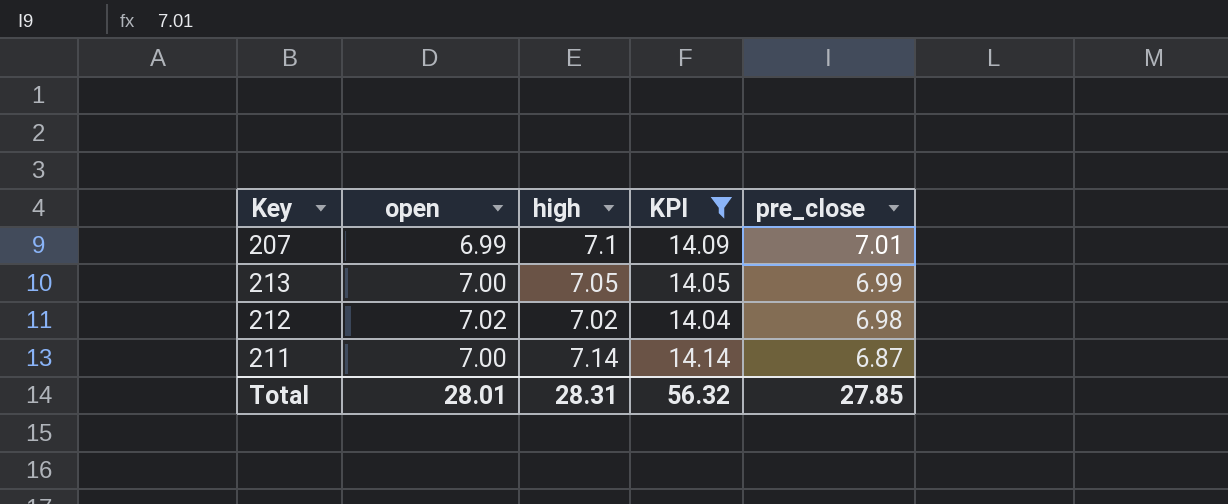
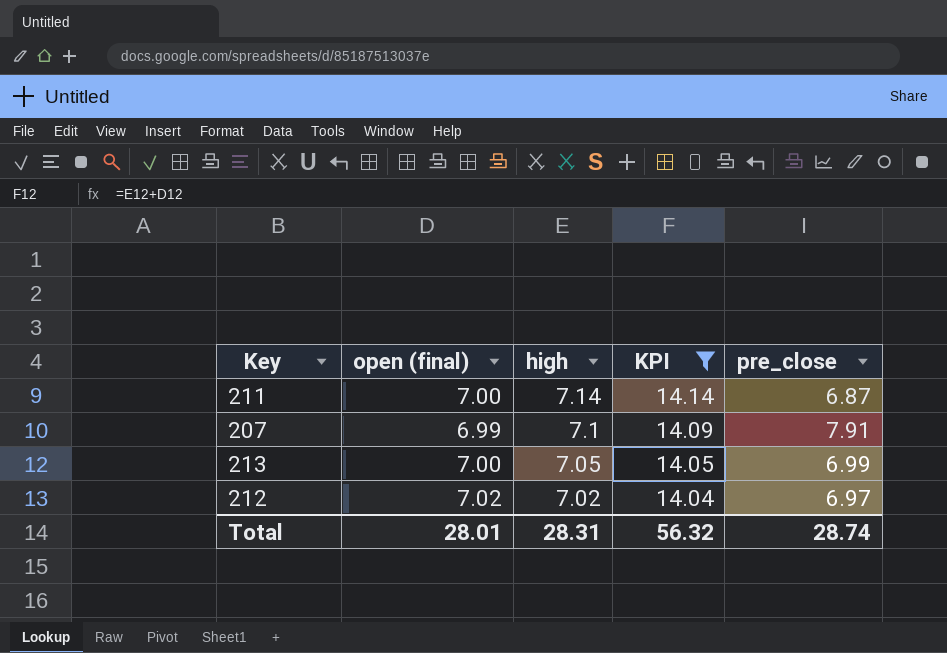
row order: pre_close descending -> high descending
column name: open -> open (final)
207 | pre_close: 7.01 -> 7.91
212 | pre_close: 6.98 -> 6.97
Total | pre_close: 27.85 -> 28.74

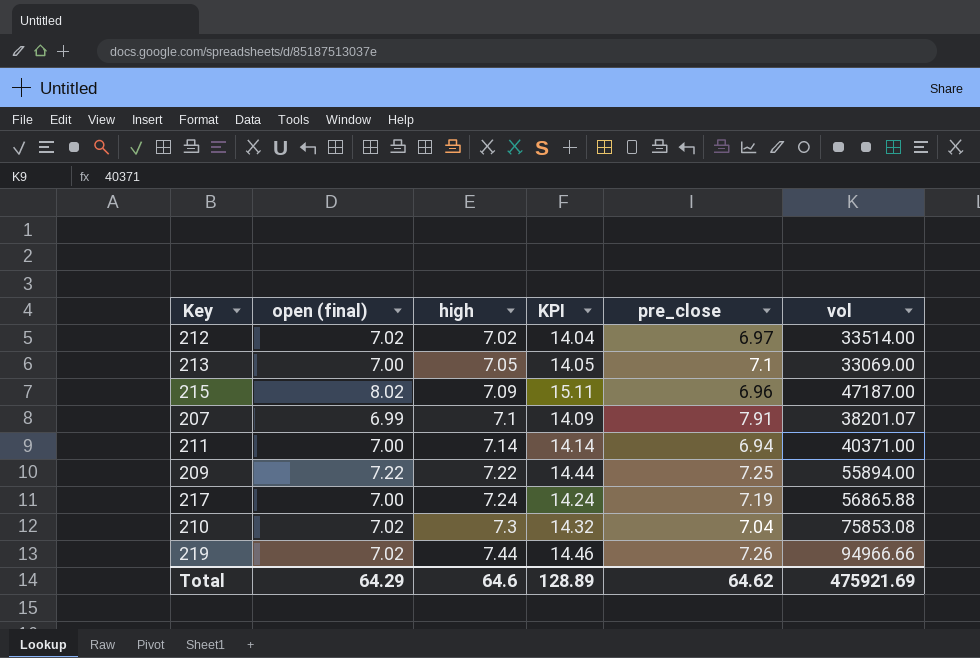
filter: KPI <= 14.14 -> none
row order: high descending -> high ascending
column vol | position: none -> 6
213 | pre_close: 6.99 -> 7.1
211 | pre_close: 6.87 -> 6.94
Total | open (final): 28.01 -> 64.29
Total | high: 28.31 -> 64.6
Total | KPI: 56.32 -> 128.89
Total | pre_close: 28.74 -> 64.62

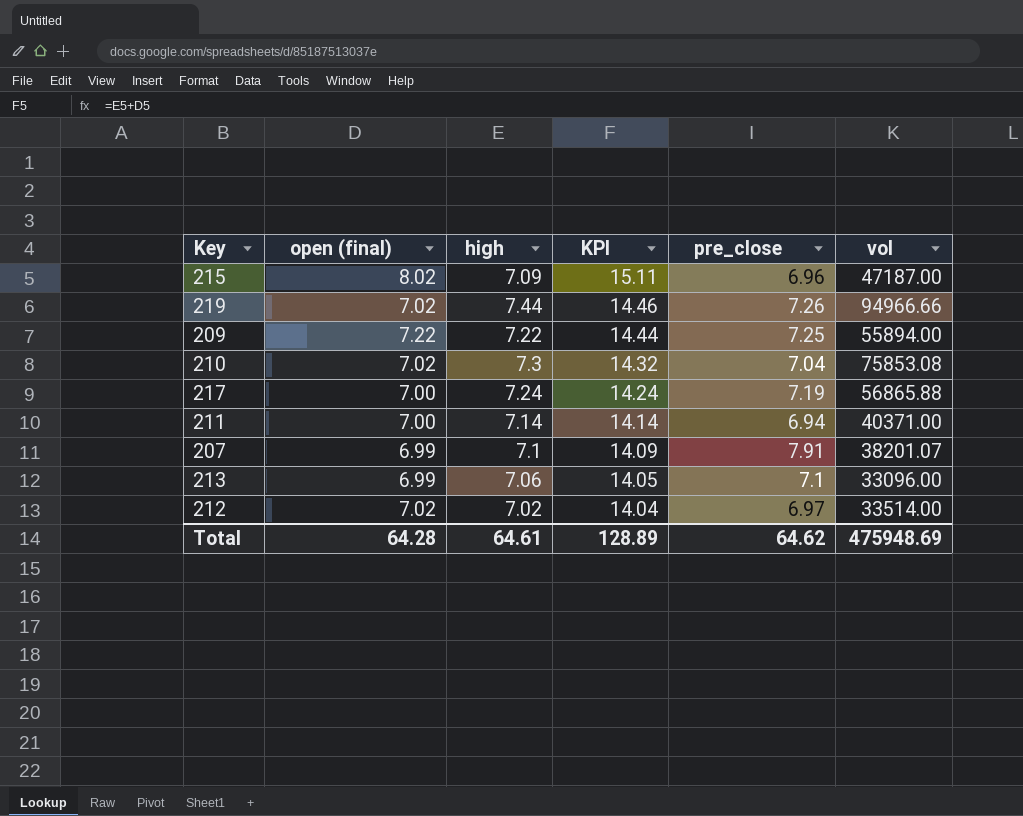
row order: high ascending -> KPI descending
213 | open (final): 7.00 -> 6.99
213 | high: 7.05 -> 7.06
213 | vol: 33069.00 -> 33096.00
Total | open (final): 64.29 -> 64.28
Total | high: 64.6 -> 64.61
Total | vol: 475921.69 -> 475948.69

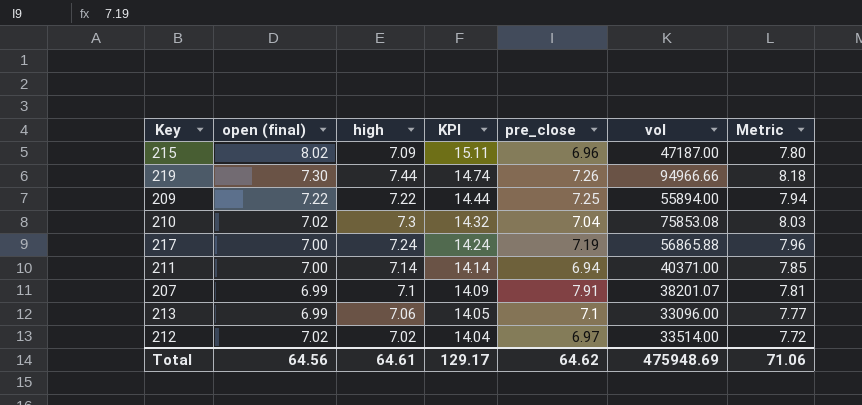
column Metric | formula: none -> [high] * 1.1
219 | open (final): 7.02 -> 7.30
219 | KPI: 14.46 -> 14.74
Total | open (final): 64.28 -> 64.56
Total | KPI: 128.89 -> 129.17

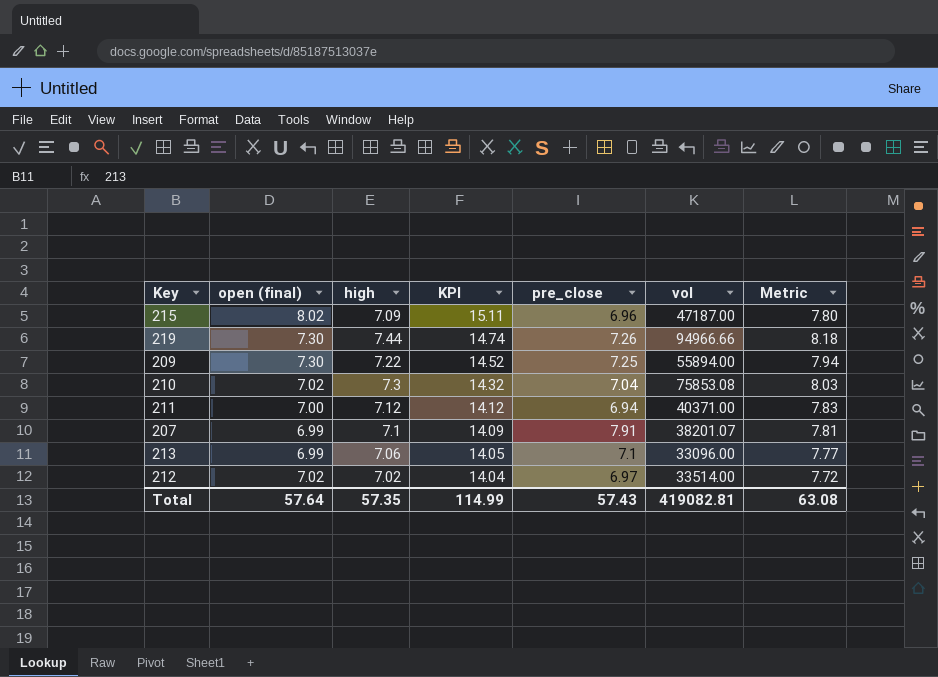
row 217: 7.00 | 7.24 | 14.24 | 7.19 | 56865.88 | 7.96 -> none
209 | open (final): 7.22 -> 7.30
209 | KPI: 14.44 -> 14.52
211 | high: 7.14 -> 7.12
211 | KPI: 14.14 -> 14.12
211 | Metric: 7.85 -> 7.83
Total | open (final): 64.56 -> 57.64
Total | high: 64.61 -> 57.35
Total | KPI: 129.17 -> 114.99
Total | pre_close: 64.62 -> 57.43
Total | vol: 475948.69 -> 419082.81
Total | Metric: 71.06 -> 63.08

